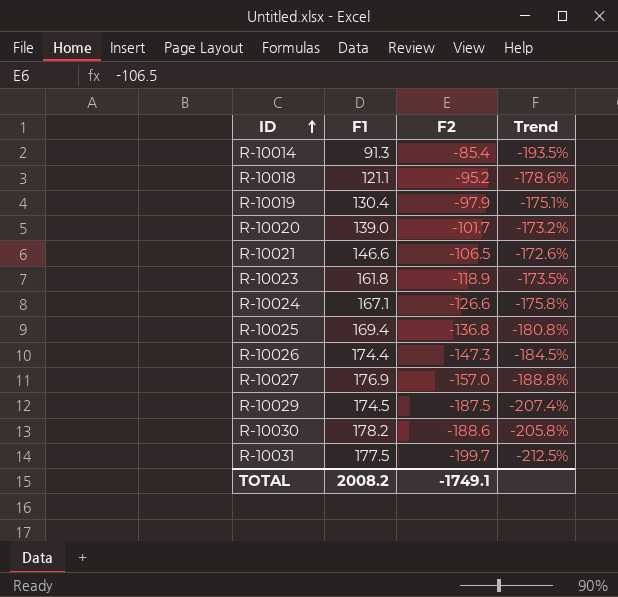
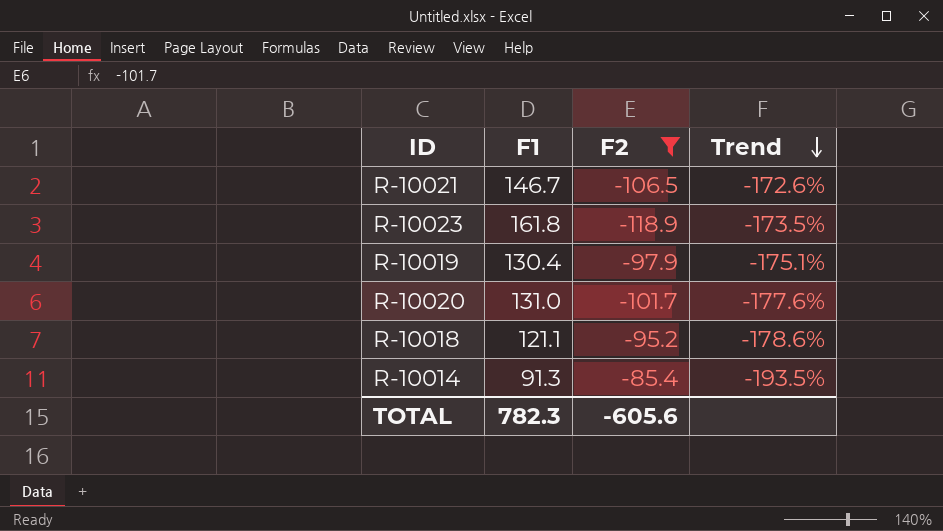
filter: none -> F2 >= -118.9
row order: ID ascending -> Trend descending
R-10021 | F1: 146.6 -> 146.7
R-10020 | F1: 139.0 -> 131.0
R-10020 | Trend: -173.2% -> -177.6%
TOTAL | F1: 2008.2 -> 782.3
TOTAL | F2: -1749.1 -> -605.6

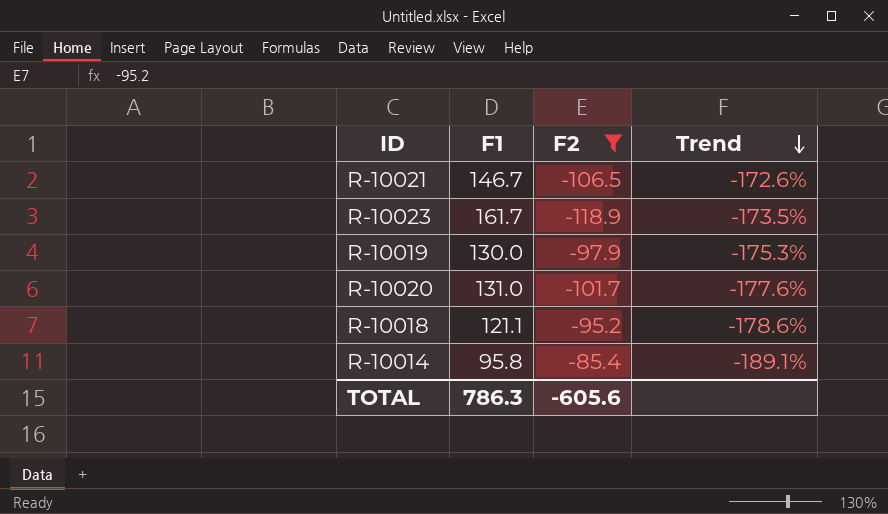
R-10023 | F1: 161.8 -> 161.7
R-10019 | F1: 130.4 -> 130.0
R-10019 | Trend: -175.1% -> -175.3%
R-10014 | F1: 91.3 -> 95.8
R-10014 | Trend: -193.5% -> -189.1%
TOTAL | F1: 782.3 -> 786.3

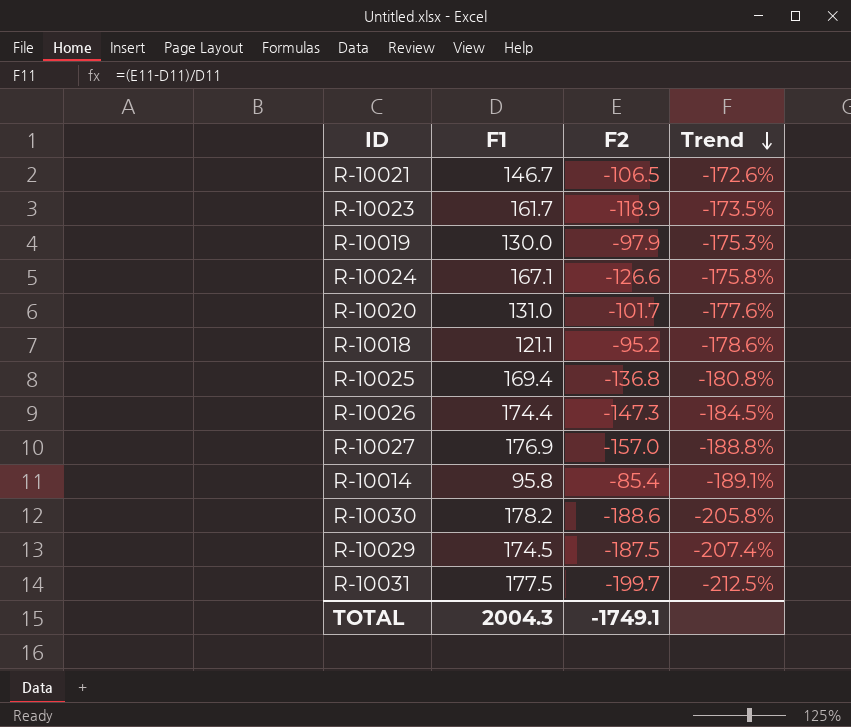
filter: F2 >= -118.9 -> none
TOTAL | F1: 786.3 -> 2004.3
TOTAL | F2: -605.6 -> -1749.1

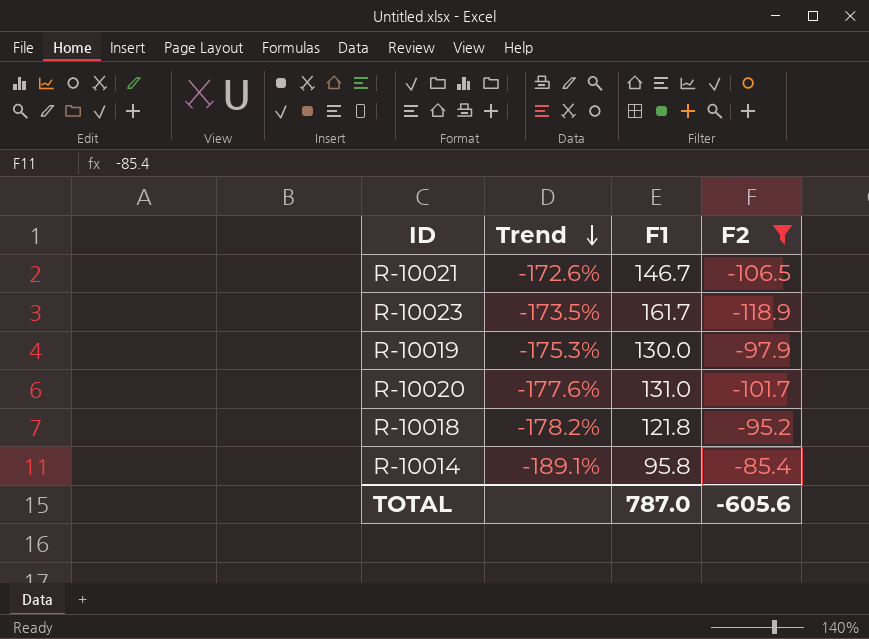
filter: none -> F2 >= -118.9
column Trend | position: 4 -> 2
R-10018 | Trend: -178.6% -> -178.2%
R-10018 | F1: 121.1 -> 121.8
TOTAL | F1: 2004.3 -> 787.0
TOTAL | F2: -1749.1 -> -605.6

